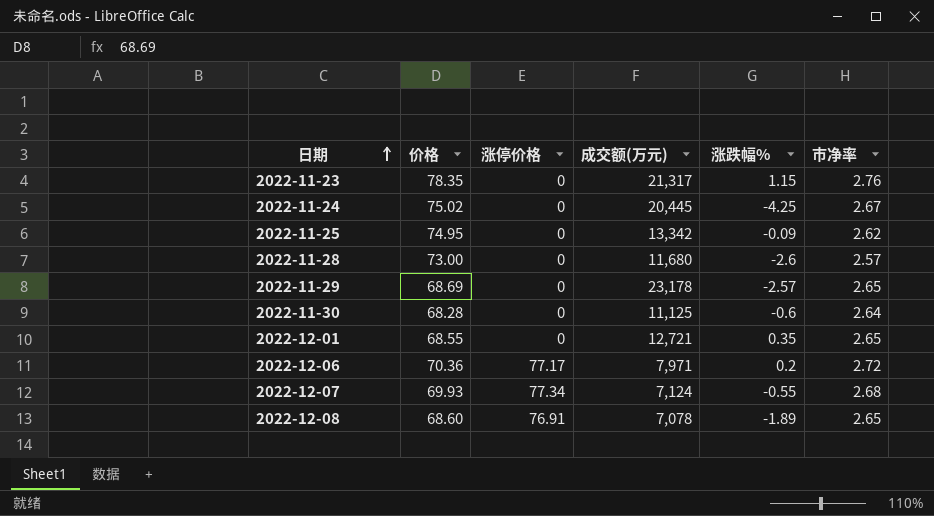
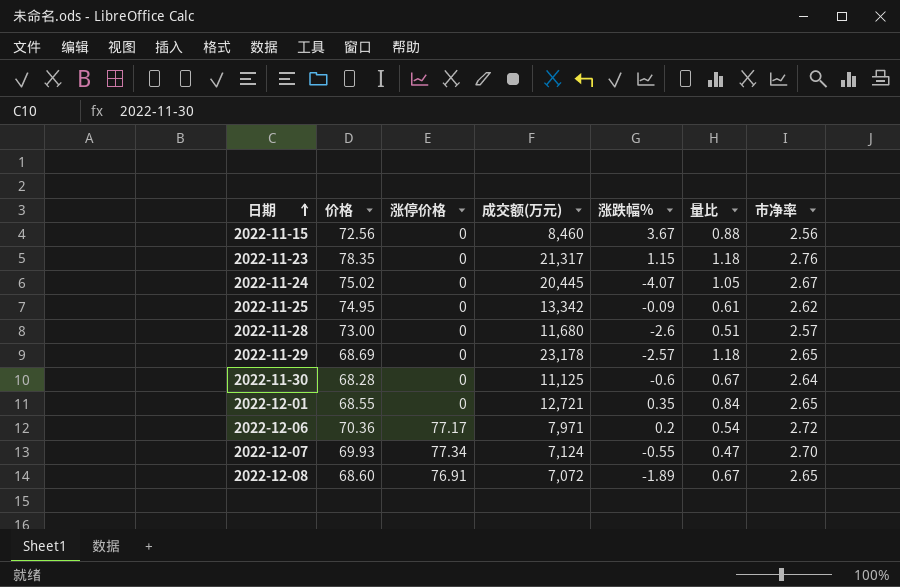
column 量比 | position: none -> 6
row 2022-11-15: none -> 72.56 | 0 | 8,460 | 3.67 | 0.88 | 2.56
2022-11-24 | 涨跌幅%: -4.25 -> -4.07
2022-12-07 | 市净率: 2.68 -> 2.70
2022-12-08 | 成交额(万元): 7,078 -> 7,072

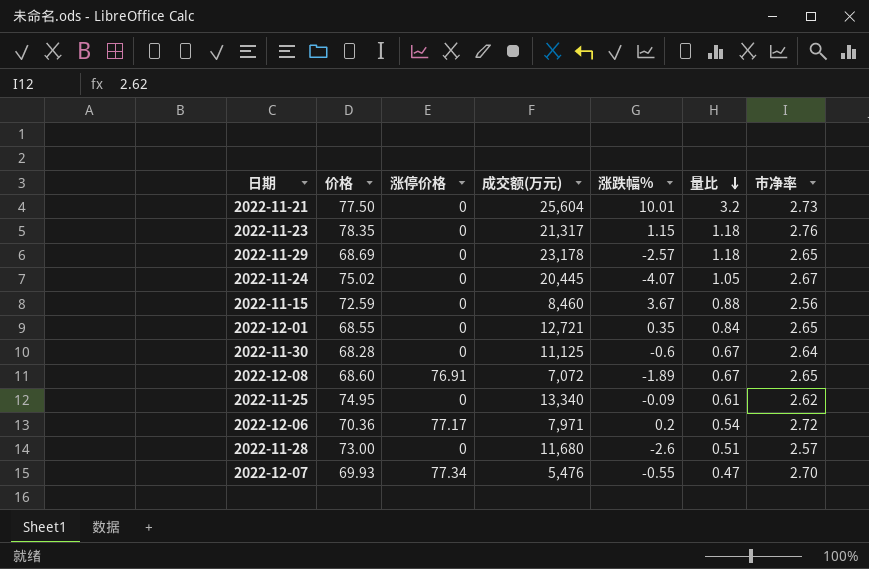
row order: 日期 ascending -> 量比 descending
row 2022-11-21: none -> 77.50 | 0 | 25,604 | 10.01 | 3.2 | 2.73
2022-11-15 | 价格: 72.56 -> 72.59
2022-11-25 | 成交额(万元): 13,342 -> 13,340
2022-12-07 | 成交额(万元): 7,124 -> 5,476

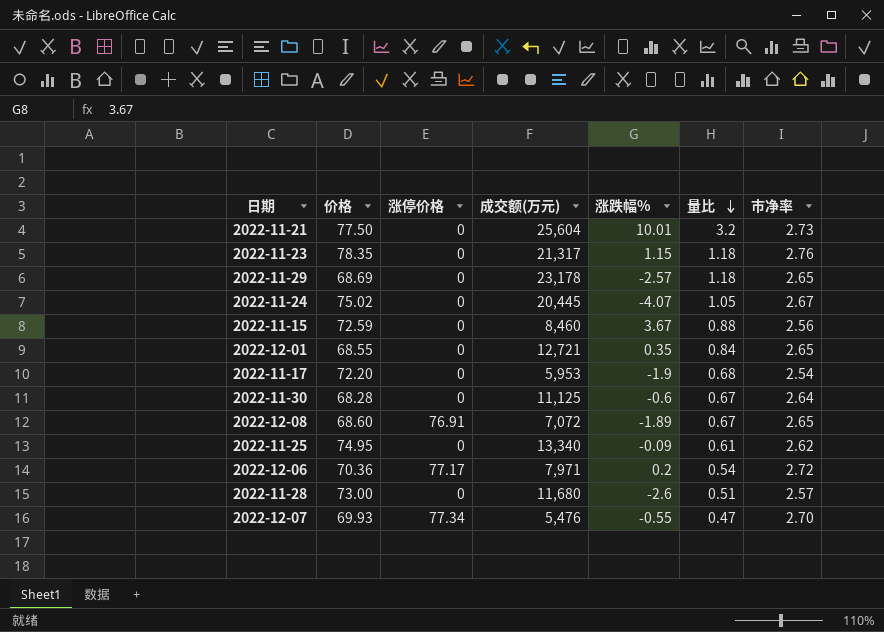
row 2022-11-17: none -> 72.20 | 0 | 5,953 | -1.9 | 0.68 | 2.54

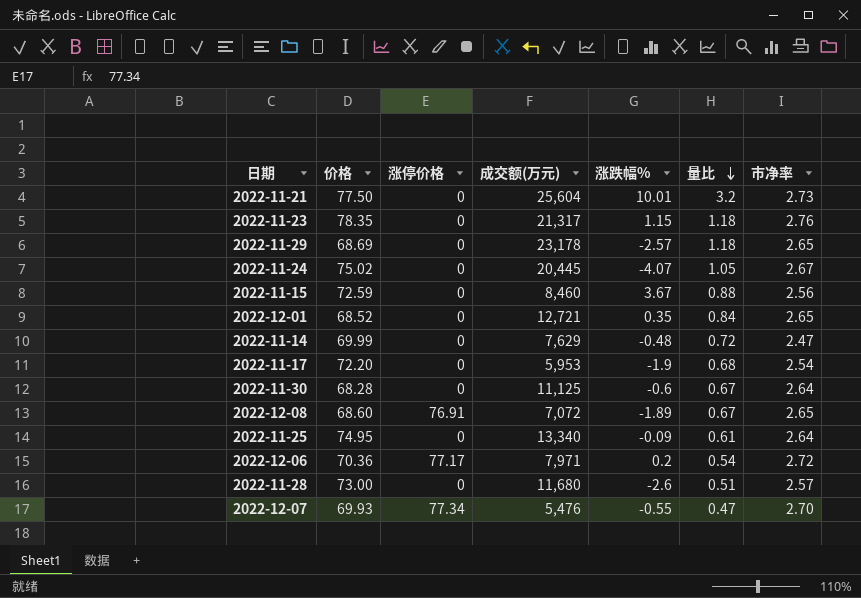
2022-12-01 | 价格: 68.55 -> 68.52
row 2022-11-14: none -> 69.99 | 0 | 7,629 | -0.48 | 0.72 | 2.47
2022-11-25 | 市净率: 2.62 -> 2.64

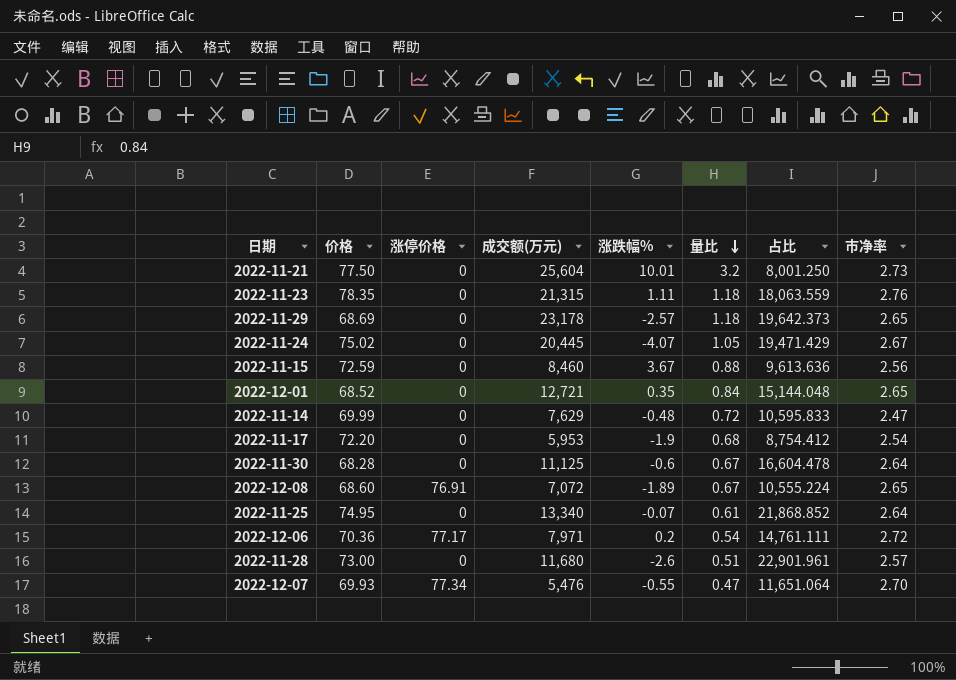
column 占比 | formula: none -> [成交额(万元)] / [量比]
2022-11-23 | 成交额(万元): 21,317 -> 21,315
2022-11-23 | 涨跌幅%: 1.15 -> 1.11
2022-11-25 | 涨跌幅%: -0.09 -> -0.07

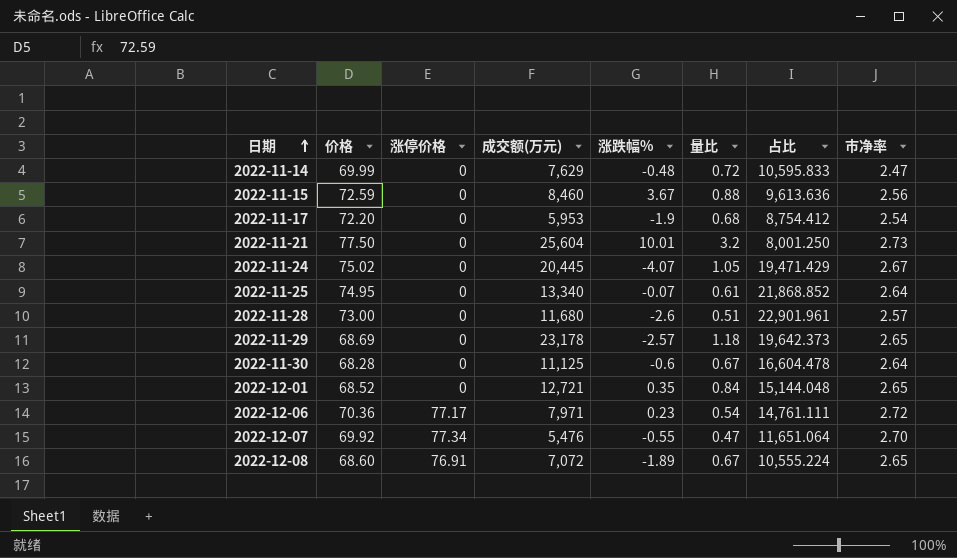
row order: 量比 descending -> 日期 ascending
row 2022-11-23: 78.35 | 0 | 21,315 | 1.11 | 1.18 | 18,063.559 | 2.76 -> none
2022-12-06 | 涨跌幅%: 0.2 -> 0.23
2022-12-07 | 价格: 69.93 -> 69.92

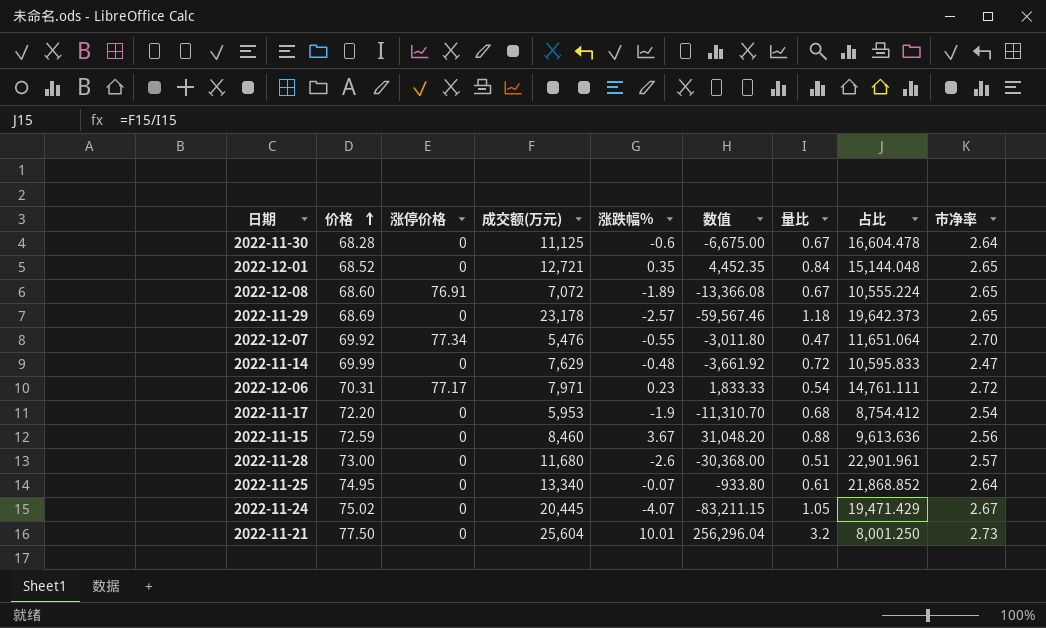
row order: 日期 ascending -> 价格 ascending
column 数值 | formula: none -> [成交额(万元)] * [涨跌幅%]
2022-12-06 | 价格: 70.36 -> 70.31

